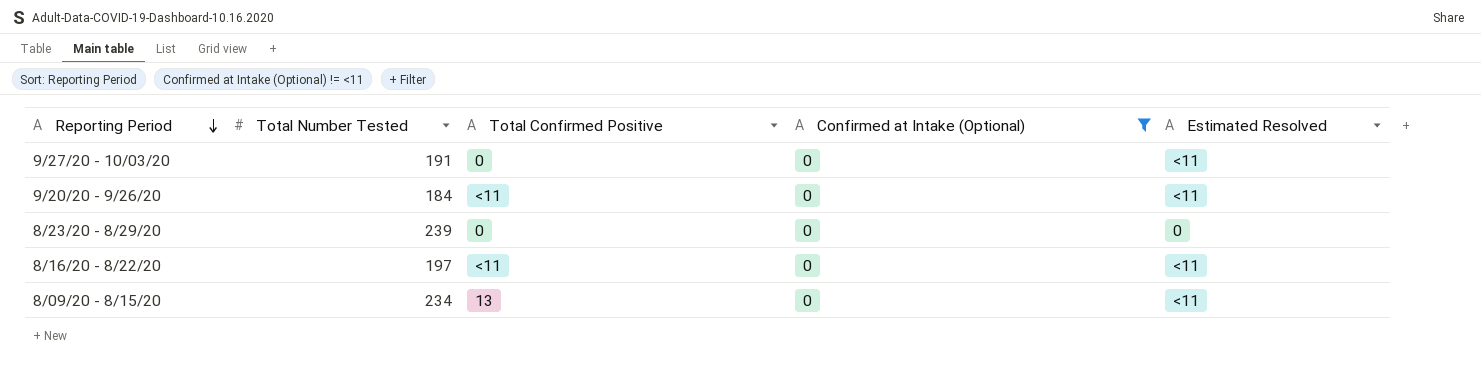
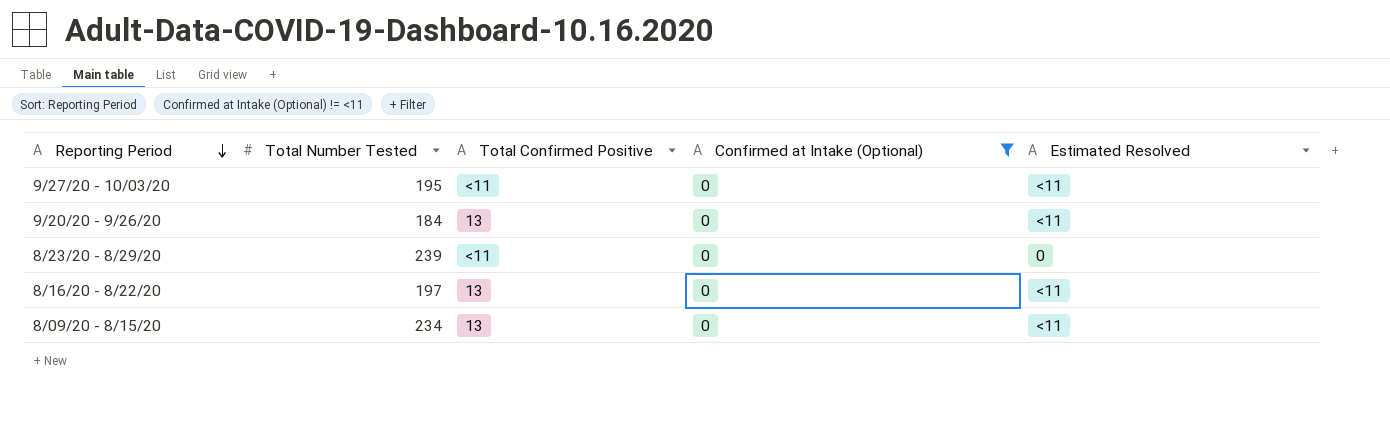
9/27/20 - 10/03/20 | Total Number Tested: 191 -> 195
9/27/20 - 10/03/20 | Total Confirmed Positive: 0 -> <11
9/20/20 - 9/26/20 | Total Confirmed Positive: <11 -> 13
8/23/20 - 8/29/20 | Total Confirmed Positive: 0 -> <11
8/16/20 - 8/22/20 | Total Confirmed Positive: <11 -> 13

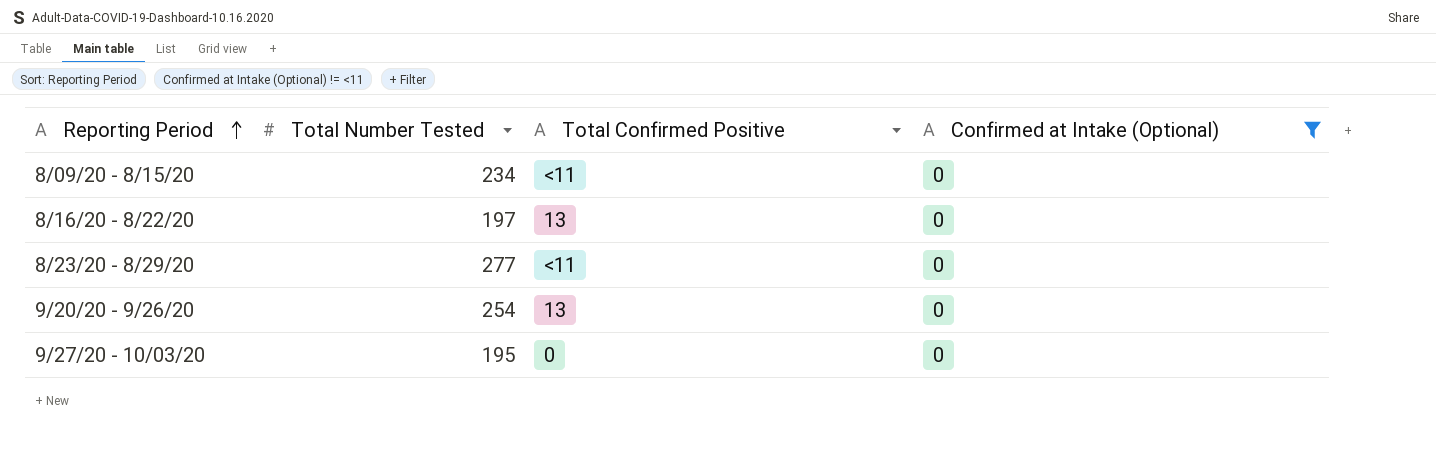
row order: Reporting Period descending -> Reporting Period ascending
column Estimated Resolved | position: 5 -> none
8/09/20 - 8/15/20 | Total Confirmed Positive: 13 -> <11
8/23/20 - 8/29/20 | Total Number Tested: 239 -> 277
9/20/20 - 9/26/20 | Total Number Tested: 184 -> 254
9/27/20 - 10/03/20 | Total Confirmed Positive: <11 -> 0

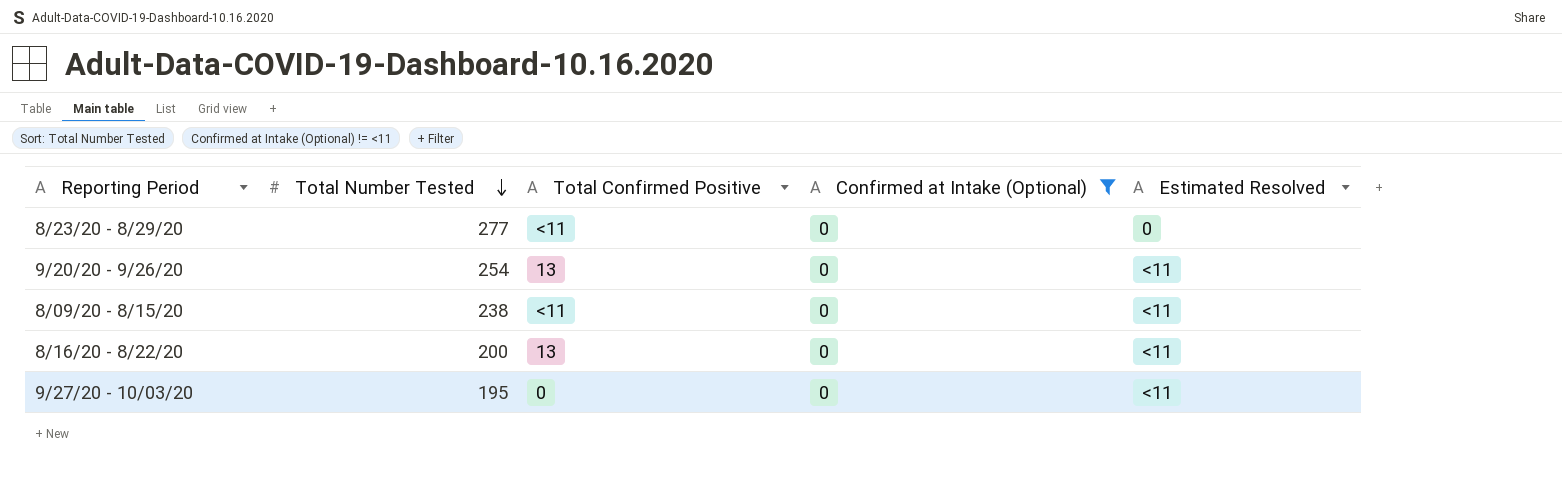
row order: Reporting Period ascending -> Total Number Tested descending
column Estimated Resolved | position: none -> 5
8/09/20 - 8/15/20 | Total Number Tested: 234 -> 238
8/16/20 - 8/22/20 | Total Number Tested: 197 -> 200

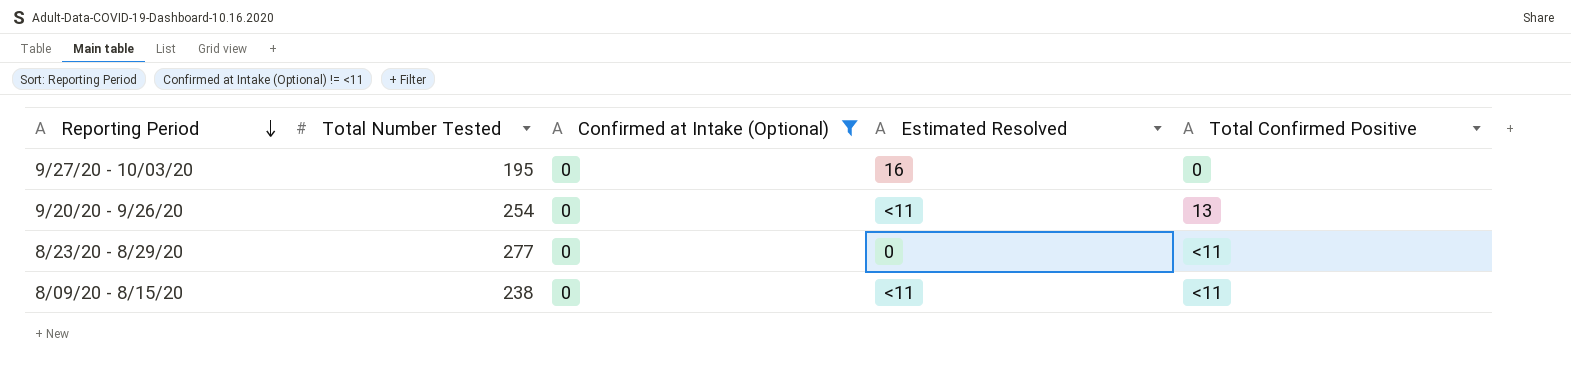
row order: Total Number Tested descending -> Reporting Period descending
column Total Confirmed Positive | position: 3 -> 5
row 8/16/20 - 8/22/20: 200 | 13 | 0 | <11 -> none
9/27/20 - 10/03/20 | Estimated Resolved: <11 -> 16

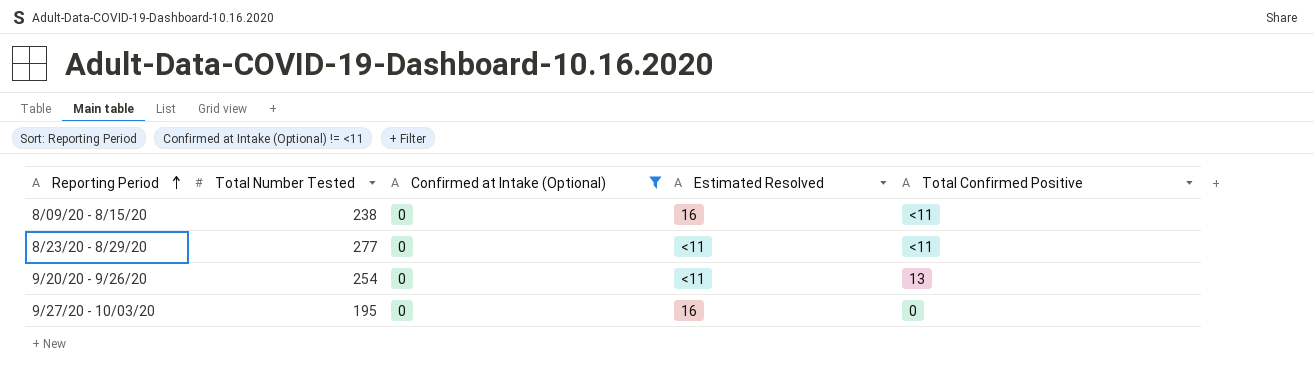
row order: Reporting Period descending -> Reporting Period ascending
8/09/20 - 8/15/20 | Estimated Resolved: <11 -> 16
8/23/20 - 8/29/20 | Estimated Resolved: 0 -> <11

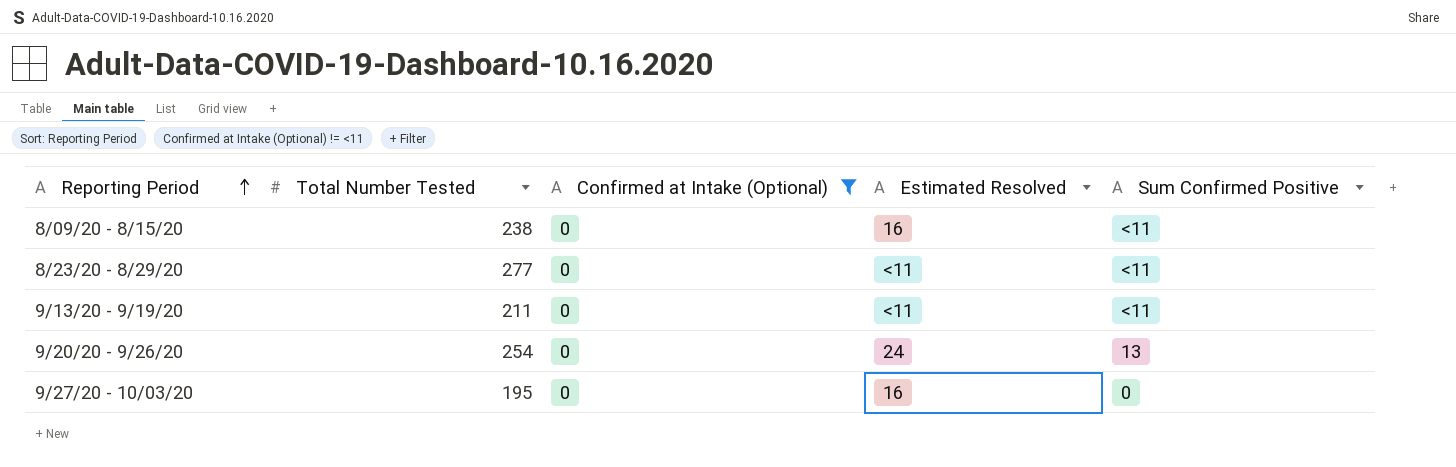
column name: Total Confirmed Positive -> Sum Confirmed Positive
row 9/13/20 - 9/19/20: none -> 211 | 0 | <11 | <11
9/20/20 - 9/26/20 | Estimated Resolved: <11 -> 24

